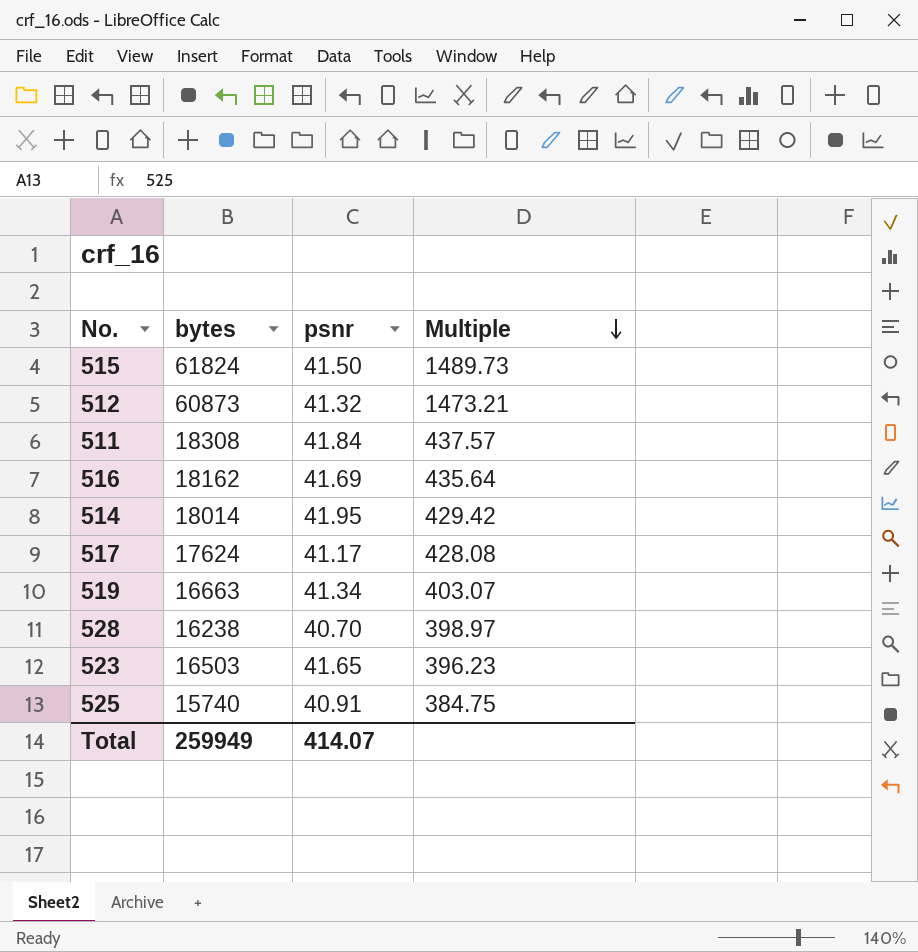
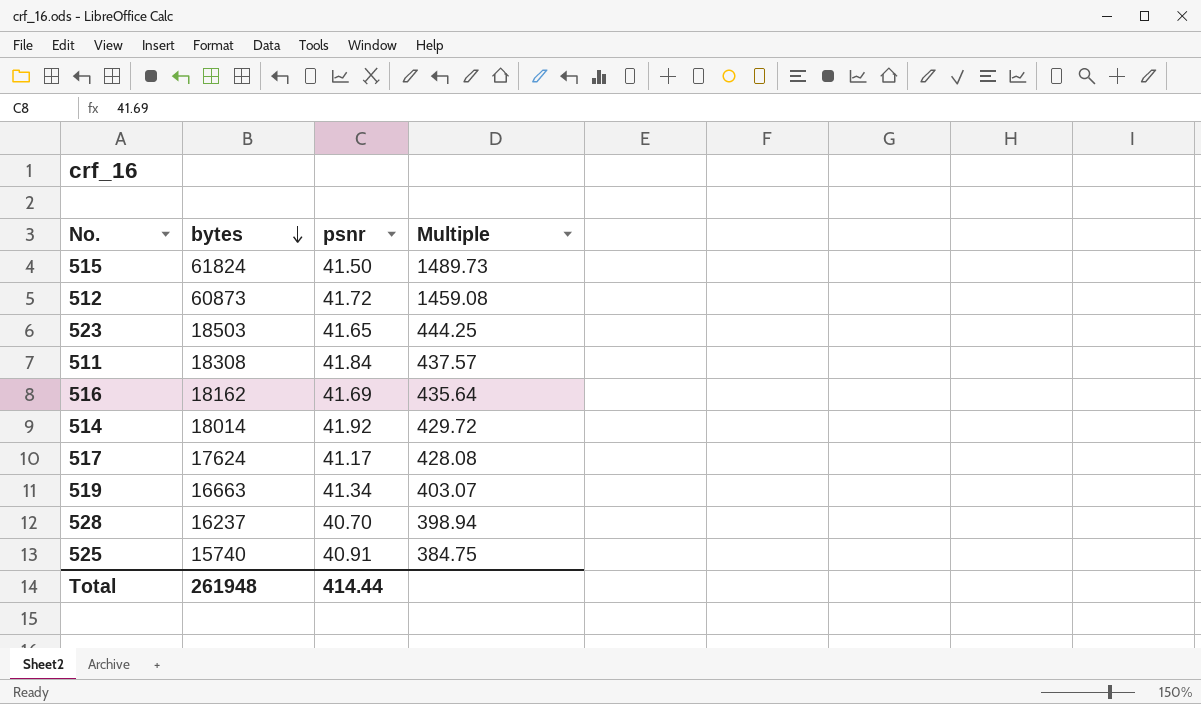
row order: Multiple descending -> bytes descending
512 | psnr: 41.32 -> 41.72
512 | Multiple: 1473.21 -> 1459.08
523 | bytes: 16503 -> 18503
523 | Multiple: 396.23 -> 444.25
514 | psnr: 41.95 -> 41.92
514 | Multiple: 429.42 -> 429.72
528 | bytes: 16238 -> 16237
528 | Multiple: 398.97 -> 398.94
Total | bytes: 259949 -> 261948
Total | psnr: 414.07 -> 414.44

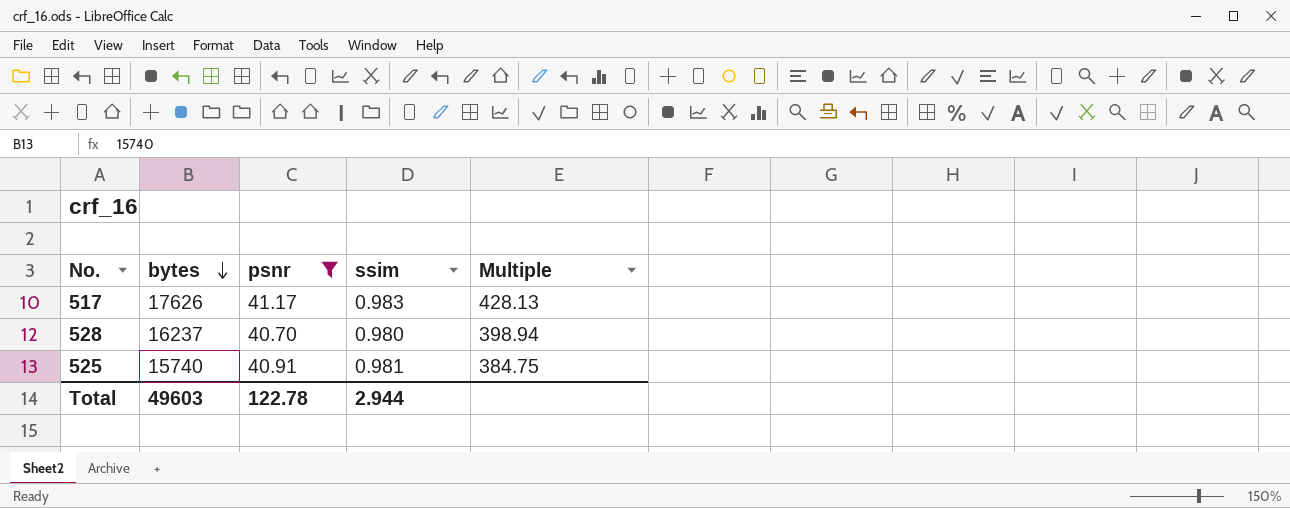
filter: none -> psnr <= 41.17
column ssim | position: none -> 4
517 | bytes: 17624 -> 17626
517 | Multiple: 428.08 -> 428.13
Total | bytes: 261948 -> 49603
Total | psnr: 414.44 -> 122.78

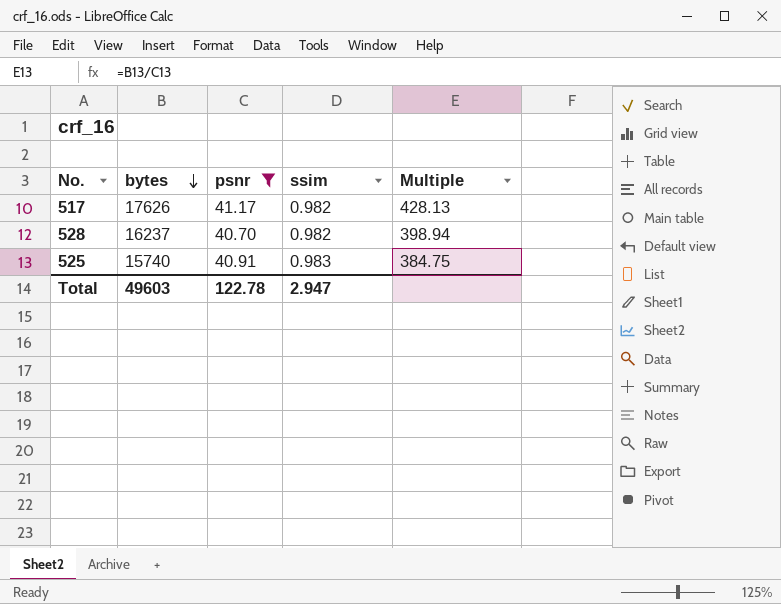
517 | ssim: 0.983 -> 0.982
528 | ssim: 0.980 -> 0.982
525 | ssim: 0.981 -> 0.983
Total | ssim: 2.944 -> 2.947

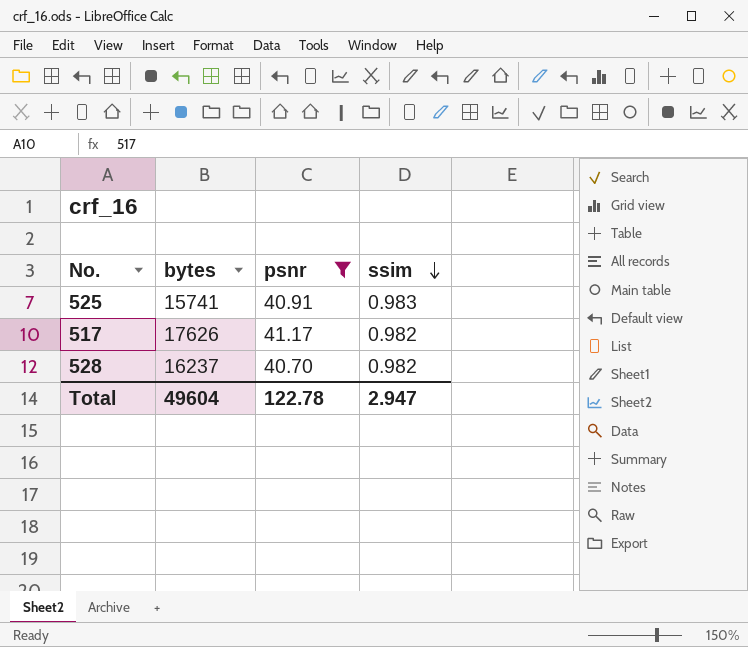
row order: bytes descending -> ssim descending
column Multiple | formula: [bytes] / [psnr] -> none
525 | bytes: 15740 -> 15741
Total | bytes: 49603 -> 49604

